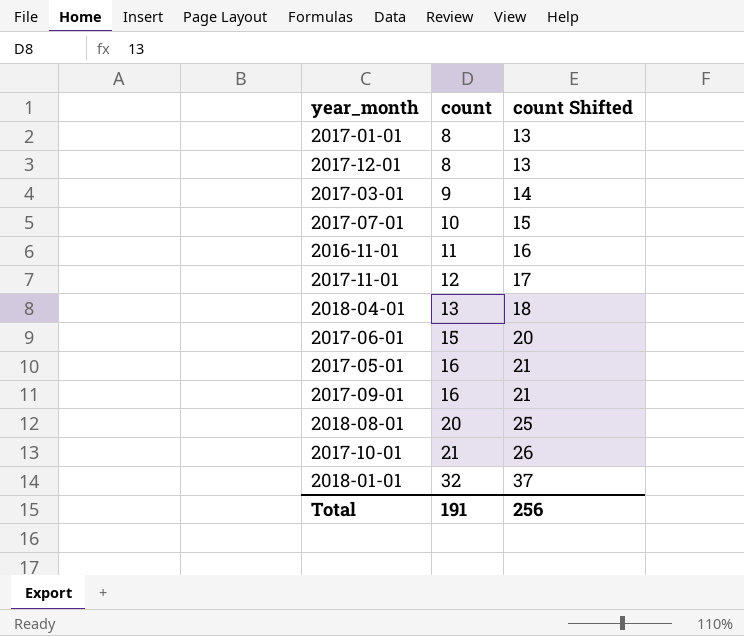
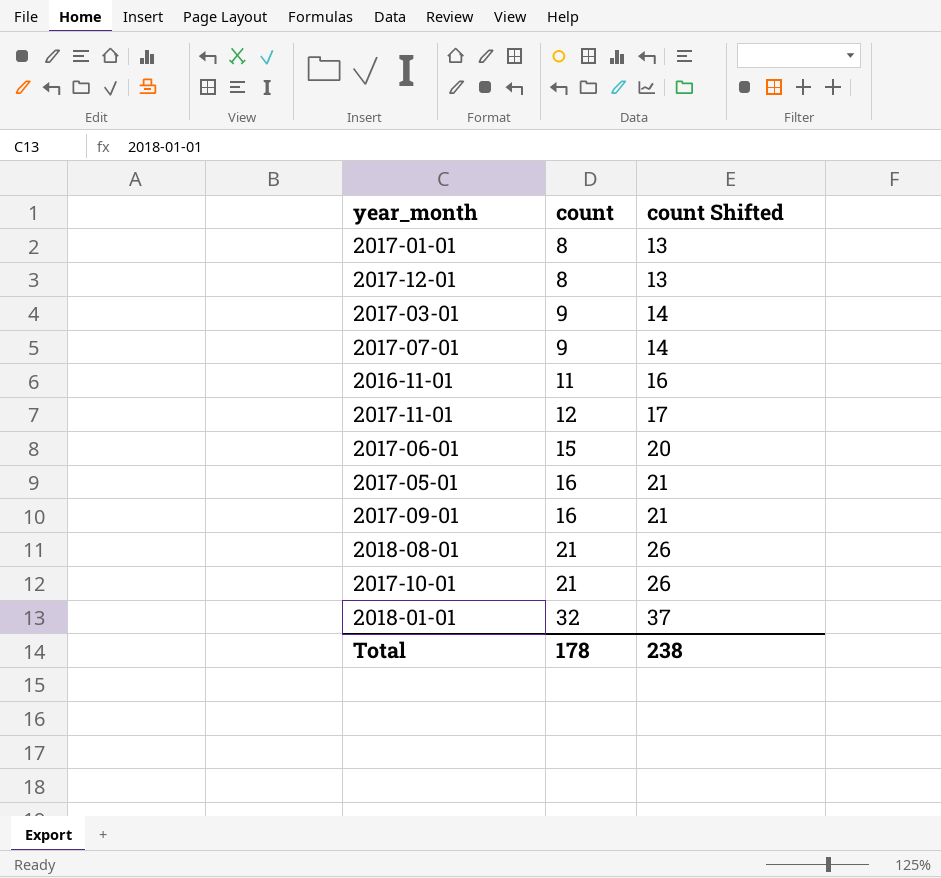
row 2018-04-01: 13 | 18 -> none
2017-07-01 | count: 10 -> 9
2017-07-01 | count Shifted: 15 -> 14
2018-08-01 | count: 20 -> 21
2018-08-01 | count Shifted: 25 -> 26
Total | count: 191 -> 178
Total | count Shifted: 256 -> 238

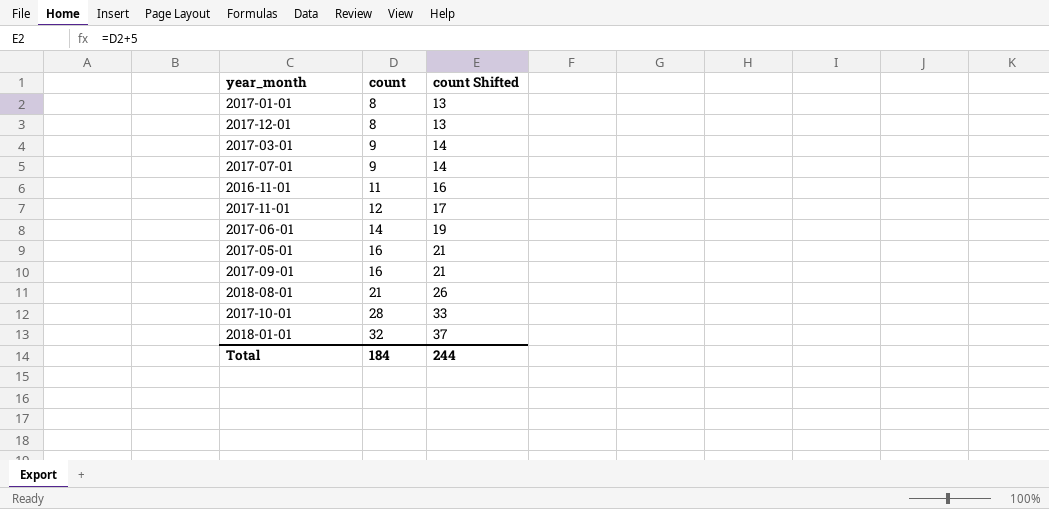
2017-06-01 | count: 15 -> 14
2017-06-01 | count Shifted: 20 -> 19
2017-10-01 | count: 21 -> 28
2017-10-01 | count Shifted: 26 -> 33
Total | count: 178 -> 184
Total | count Shifted: 238 -> 244

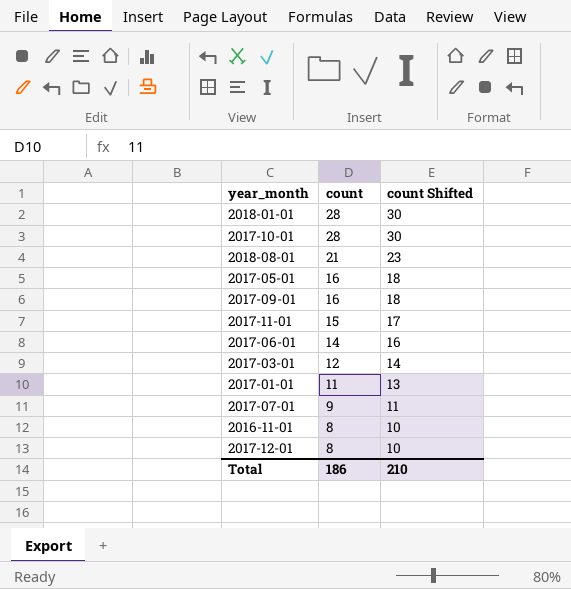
row order: count ascending -> count descending
column count Shifted | formula: [count] + 5 -> [count] + 2
2018-01-01 | count: 32 -> 28
2017-11-01 | count: 12 -> 15
2017-03-01 | count: 9 -> 12
2017-01-01 | count: 8 -> 11
2016-11-01 | count: 11 -> 8
Total | count: 184 -> 186
Total | count Shifted: 244 -> 210

